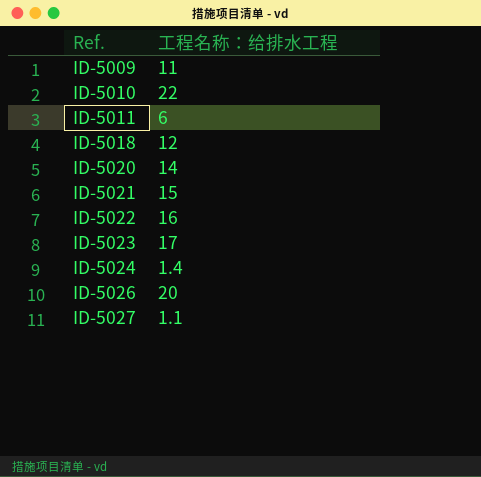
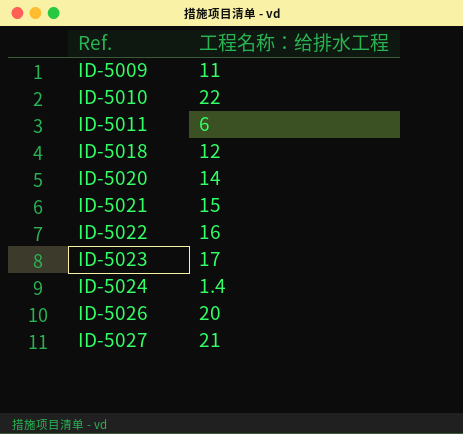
ID-5027 | 工程名称：给排水工程: 1.1 -> 21

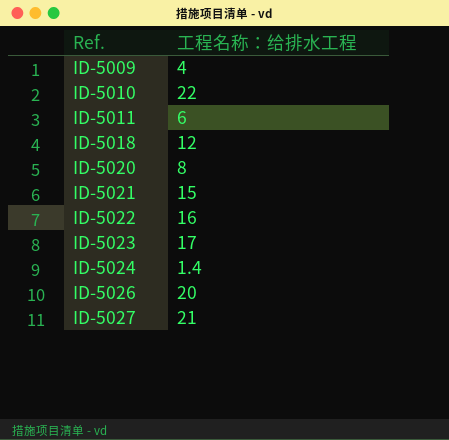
ID-5009 | 工程名称：给排水工程: 11 -> 4
ID-5020 | 工程名称：给排水工程: 14 -> 8

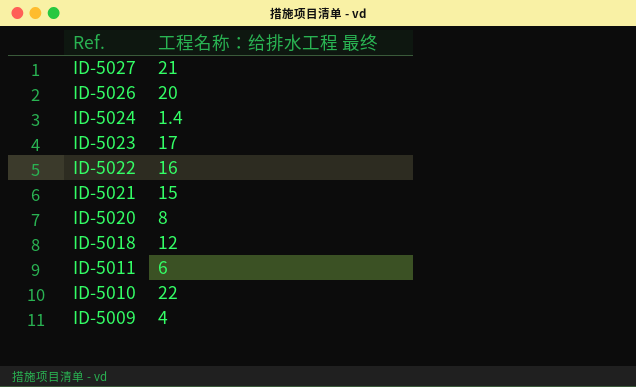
row order: Ref. ascending -> Ref. descending
column name: 工程名称：给排水工程 -> 工程名称：给排水工程 最终

